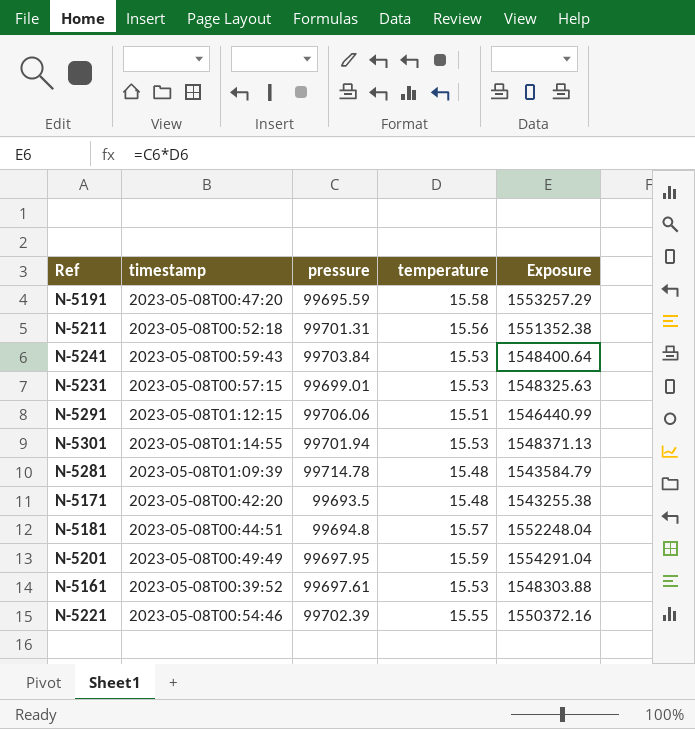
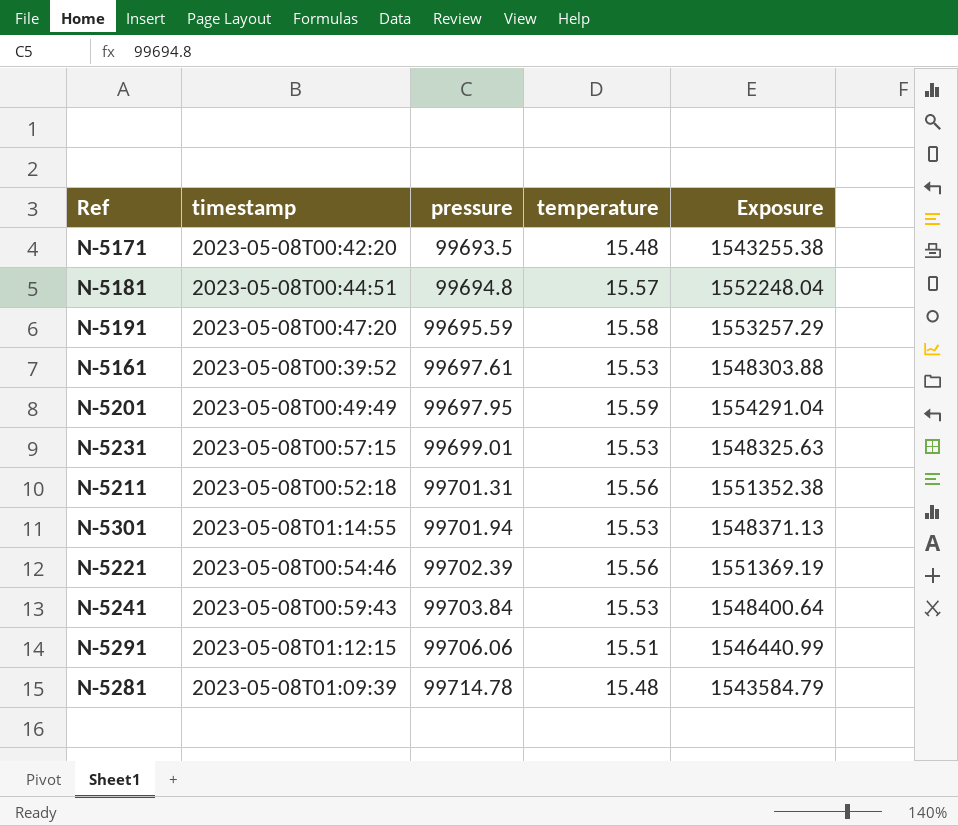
row order: none -> pressure ascending
N-5221 | temperature: 15.55 -> 15.56
N-5221 | Exposure: 1550372.16 -> 1551369.19

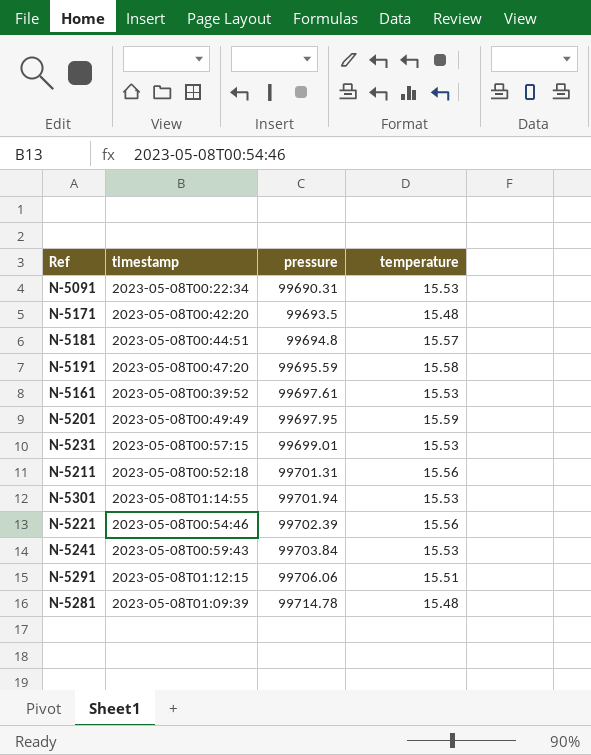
column Exposure | formula: [pressure] * [temperature] -> none
row N-5091: none -> 2023-05-08T00:22:34 | 99690.31 | 15.53

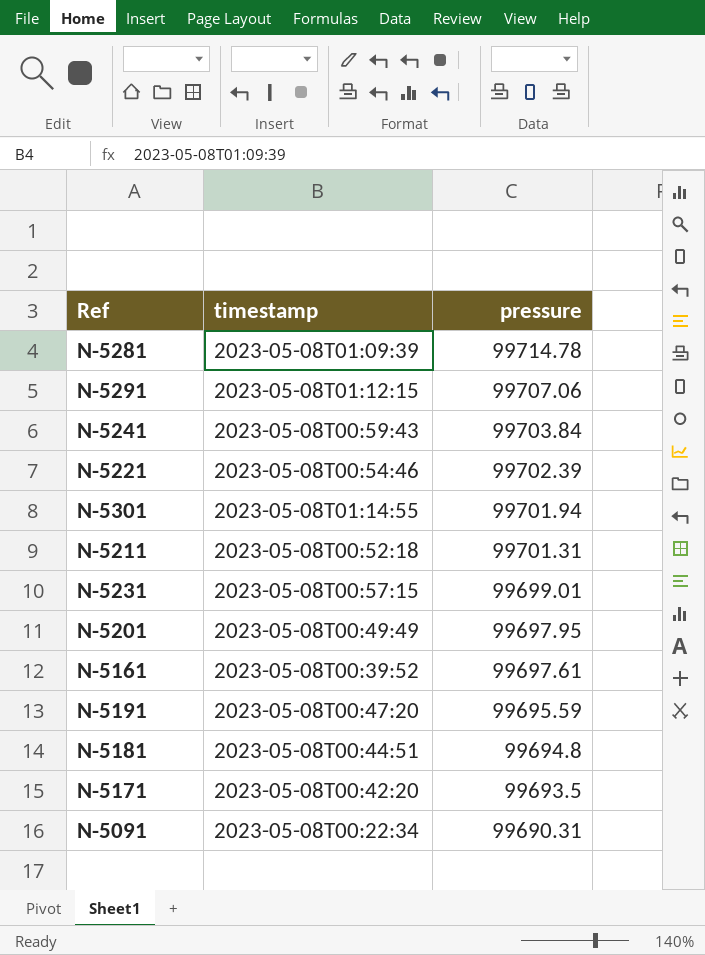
row order: pressure ascending -> pressure descending
column temperature | position: 4 -> none
N-5291 | pressure: 99706.06 -> 99707.06

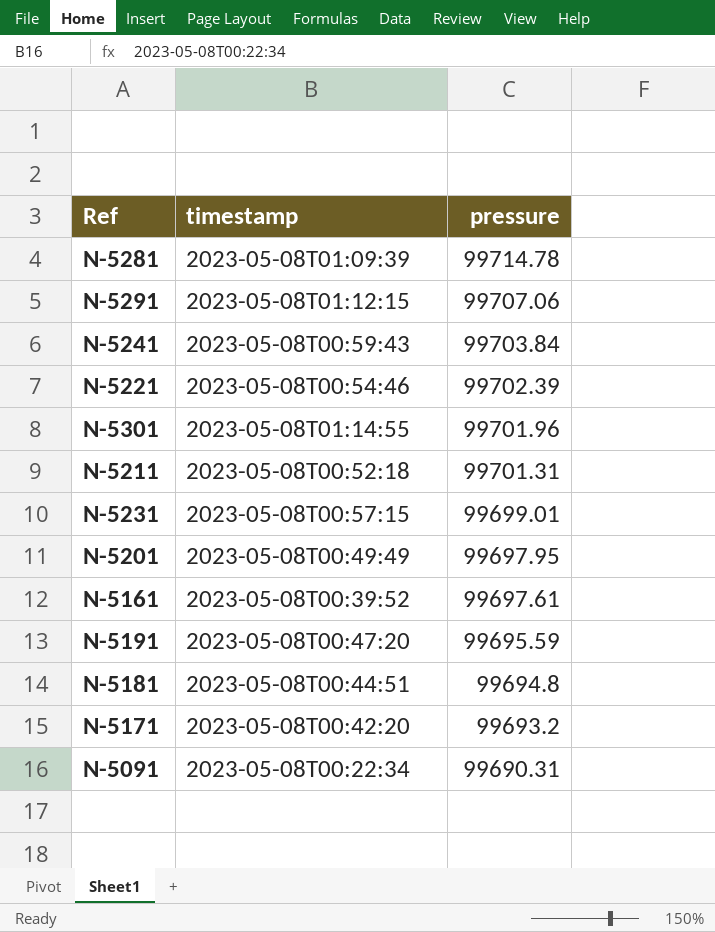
N-5301 | pressure: 99701.94 -> 99701.96
N-5171 | pressure: 99693.5 -> 99693.2

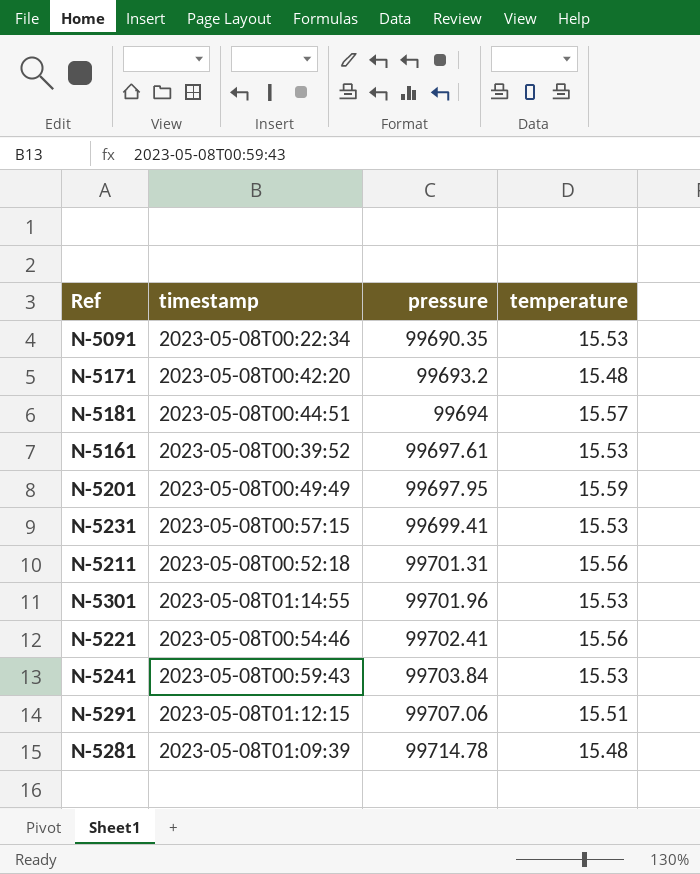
row order: pressure descending -> pressure ascending
column temperature | position: none -> 4
row N-5191: 2023-05-08T00:47:20 | 99695.59 -> none
N-5091 | pressure: 99690.31 -> 99690.35
N-5181 | pressure: 99694.8 -> 99694
N-5231 | pressure: 99699.01 -> 99699.41
N-5221 | pressure: 99702.39 -> 99702.41

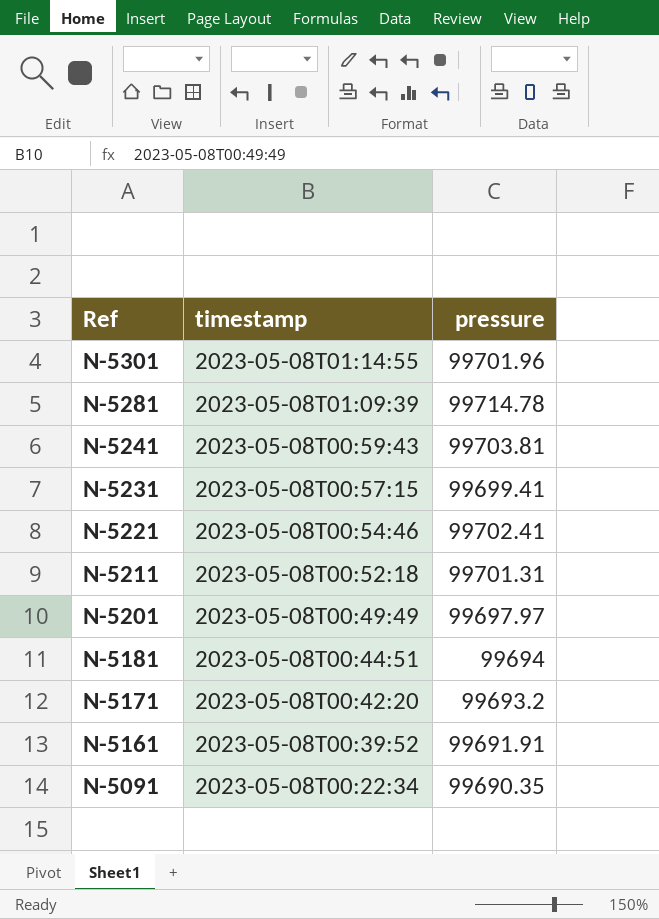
row order: pressure ascending -> Ref descending
column temperature | position: 4 -> none
row N-5291: 2023-05-08T01:12:15 | 99707.06 | 15.51 -> none
N-5241 | pressure: 99703.84 -> 99703.81
N-5201 | pressure: 99697.95 -> 99697.97
N-5161 | pressure: 99697.61 -> 99691.91

